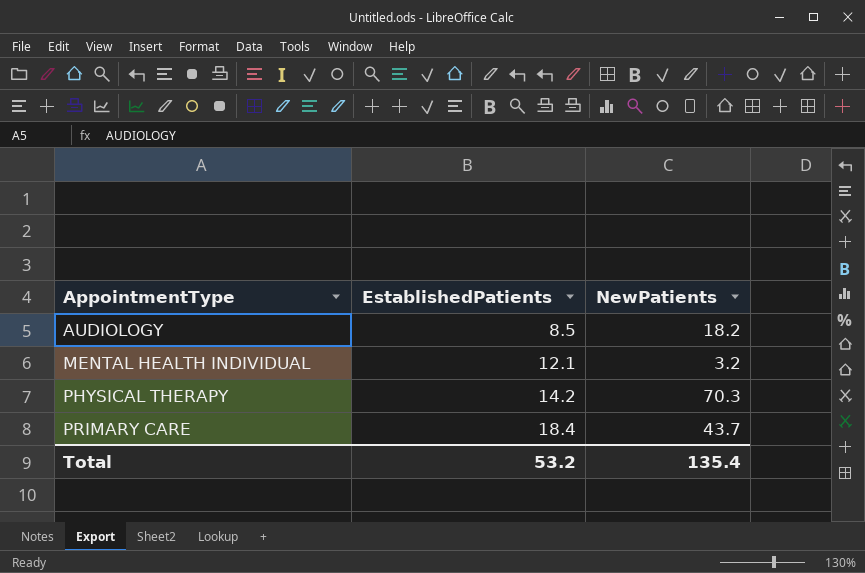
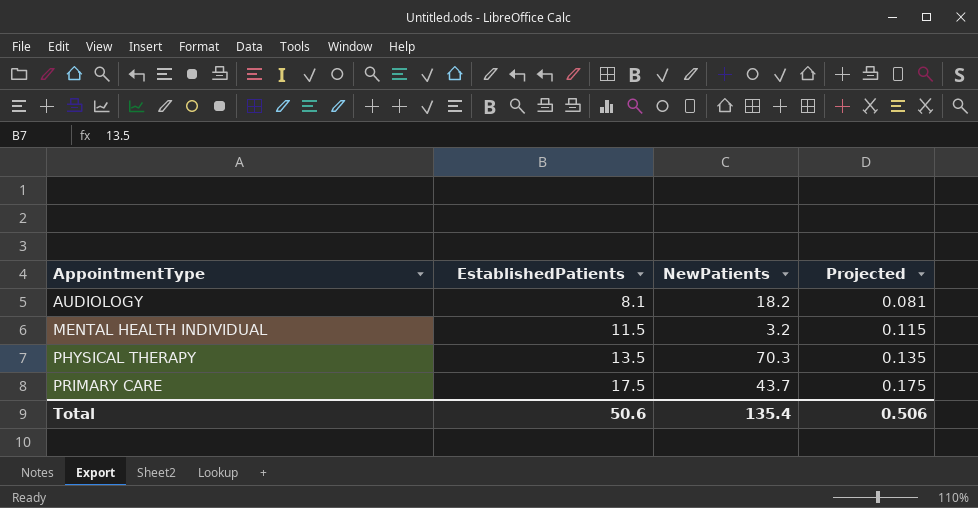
column Projected | formula: none -> [EstablishedPatients] * 0.01
AUDIOLOGY | EstablishedPatients: 8.5 -> 8.1
MENTAL HEALTH INDIVIDUAL | EstablishedPatients: 12.1 -> 11.5
PHYSICAL THERAPY | EstablishedPatients: 14.2 -> 13.5
PRIMARY CARE | EstablishedPatients: 18.4 -> 17.5
Total | EstablishedPatients: 53.2 -> 50.6

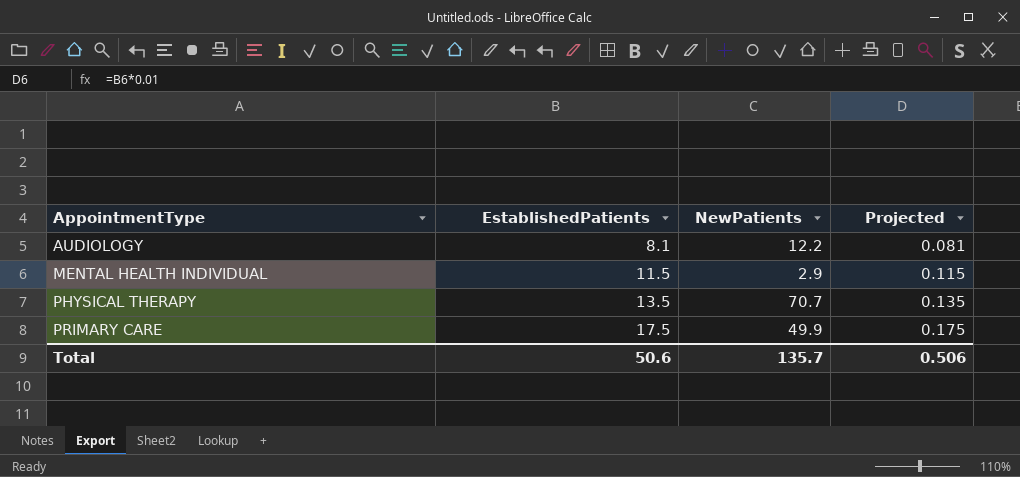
AUDIOLOGY | NewPatients: 18.2 -> 12.2
MENTAL HEALTH INDIVIDUAL | NewPatients: 3.2 -> 2.9
PHYSICAL THERAPY | NewPatients: 70.3 -> 70.7
PRIMARY CARE | NewPatients: 43.7 -> 49.9
Total | NewPatients: 135.4 -> 135.7

